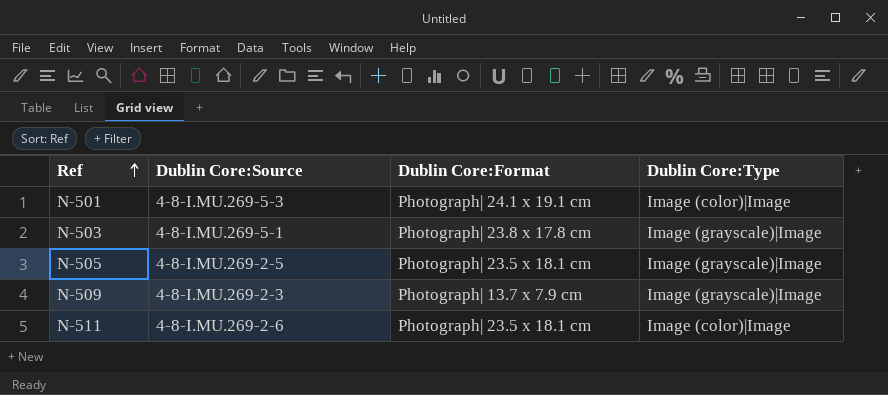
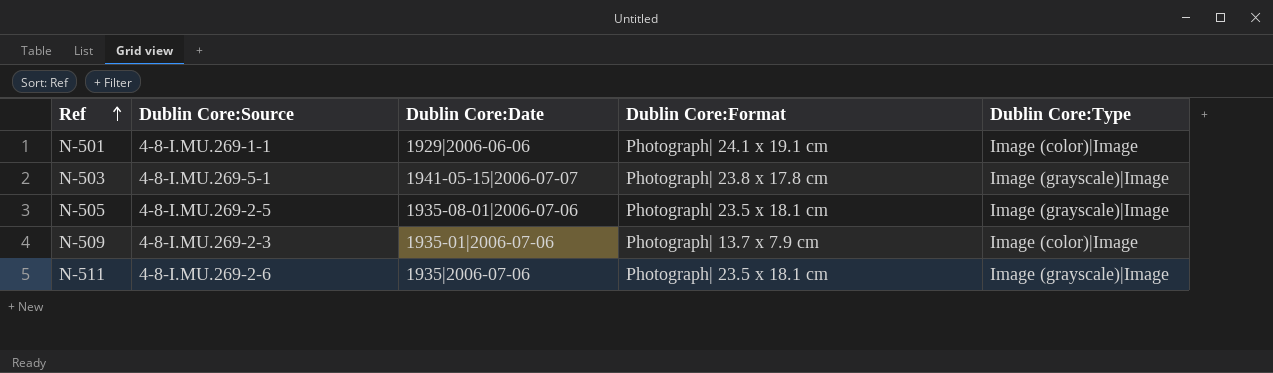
column Dublin Core:Date | position: none -> 3
N-501 | Dublin Core:Source: 4-8-I.MU.269-5-3 -> 4-8-I.MU.269-1-1
N-509 | Dublin Core:Type: Image (grayscale)|Image -> Image (color)|Image
N-511 | Dublin Core:Type: Image (color)|Image -> Image (grayscale)|Image

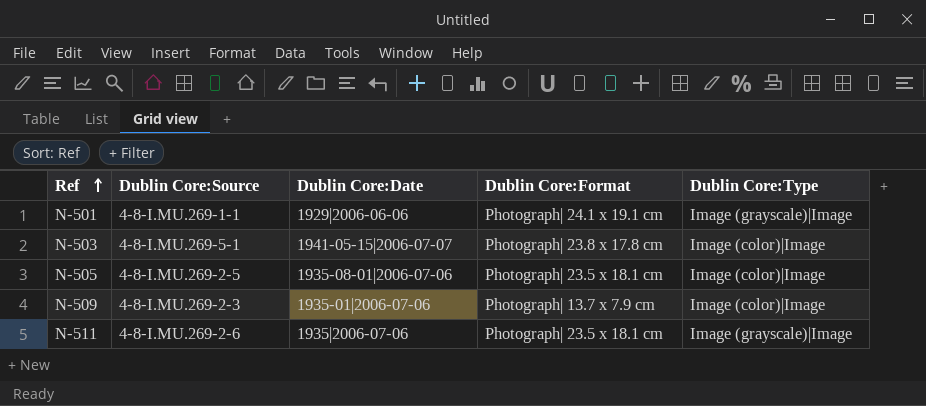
N-501 | Dublin Core:Type: Image (color)|Image -> Image (grayscale)|Image
N-503 | Dublin Core:Type: Image (grayscale)|Image -> Image (color)|Image
N-505 | Dublin Core:Type: Image (grayscale)|Image -> Image (color)|Image

